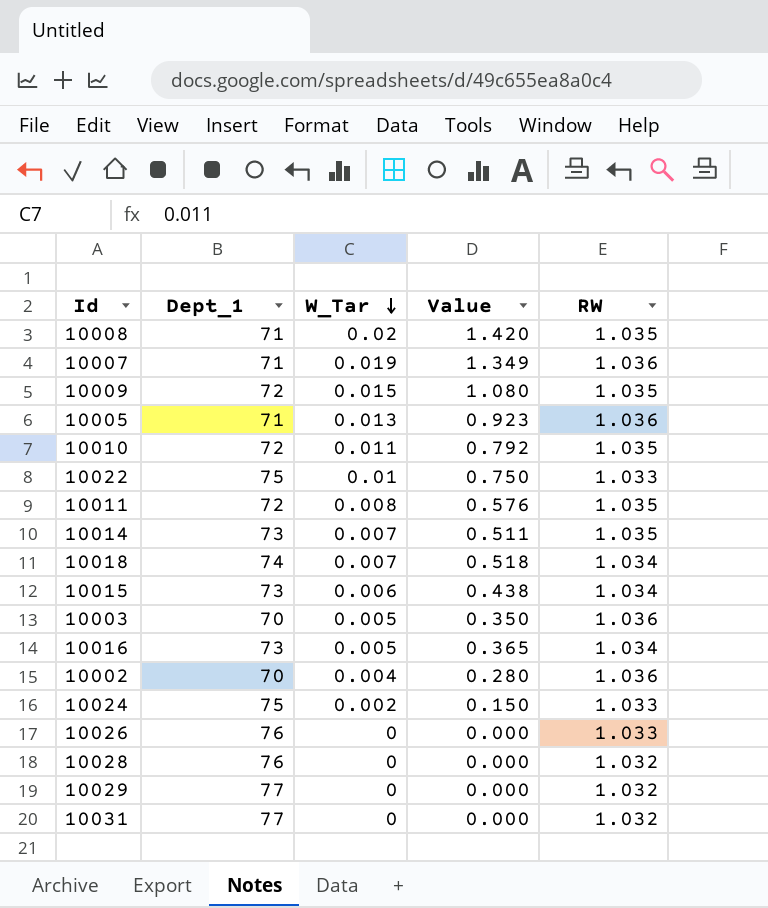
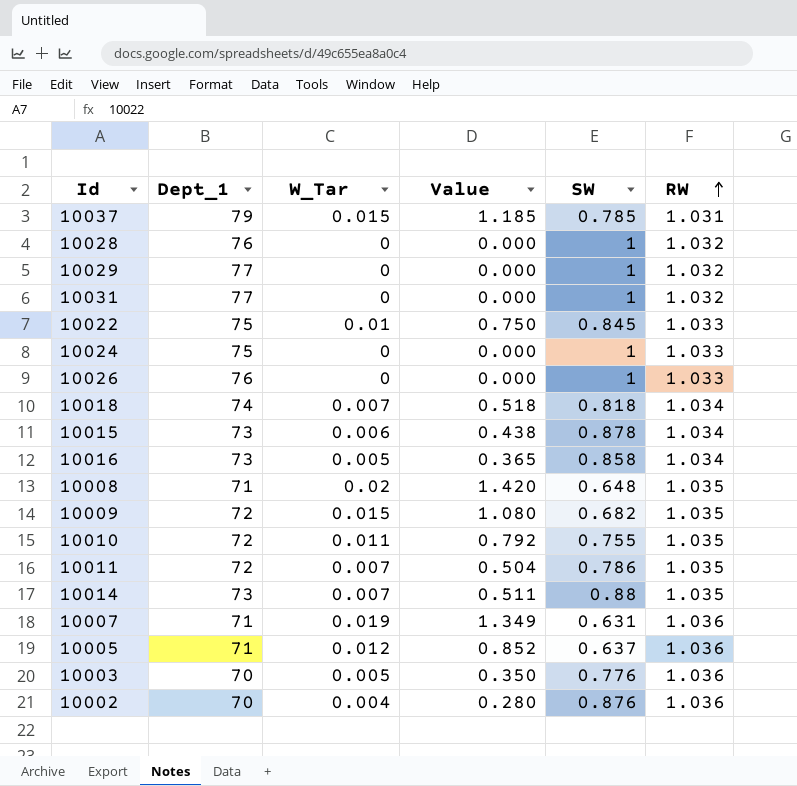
row order: W_Tar descending -> RW ascending
column SW | position: none -> 5
row 10037: none -> 79 | 0.015 | 1.185 | 0.785 | 1.031
10024 | W_Tar: 0.002 -> 0
10024 | Value: 0.150 -> 0.000
10011 | W_Tar: 0.008 -> 0.007
10011 | Value: 0.576 -> 0.504
10005 | W_Tar: 0.013 -> 0.012
10005 | Value: 0.923 -> 0.852

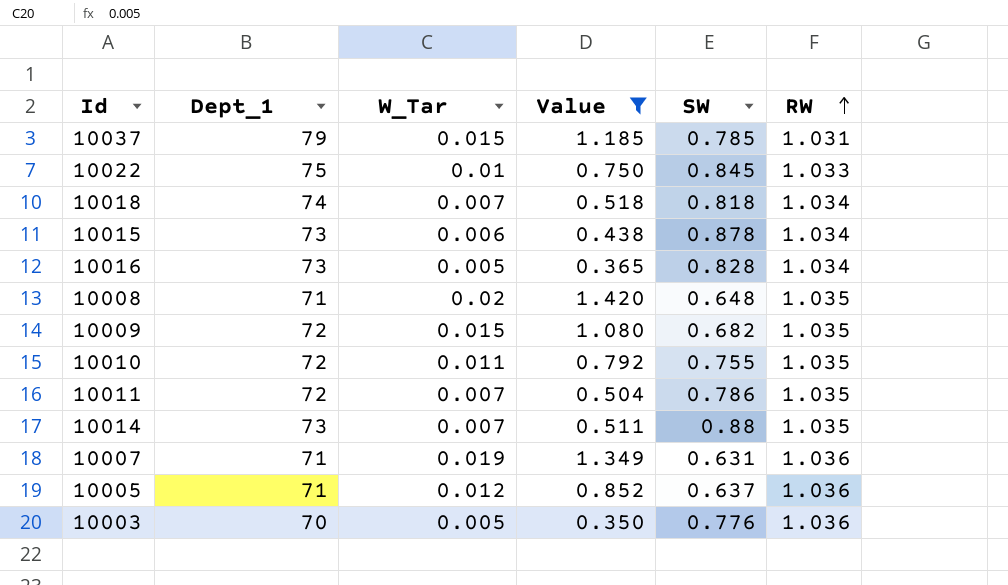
filter: none -> Value >= 0.350
10016 | SW: 0.858 -> 0.828

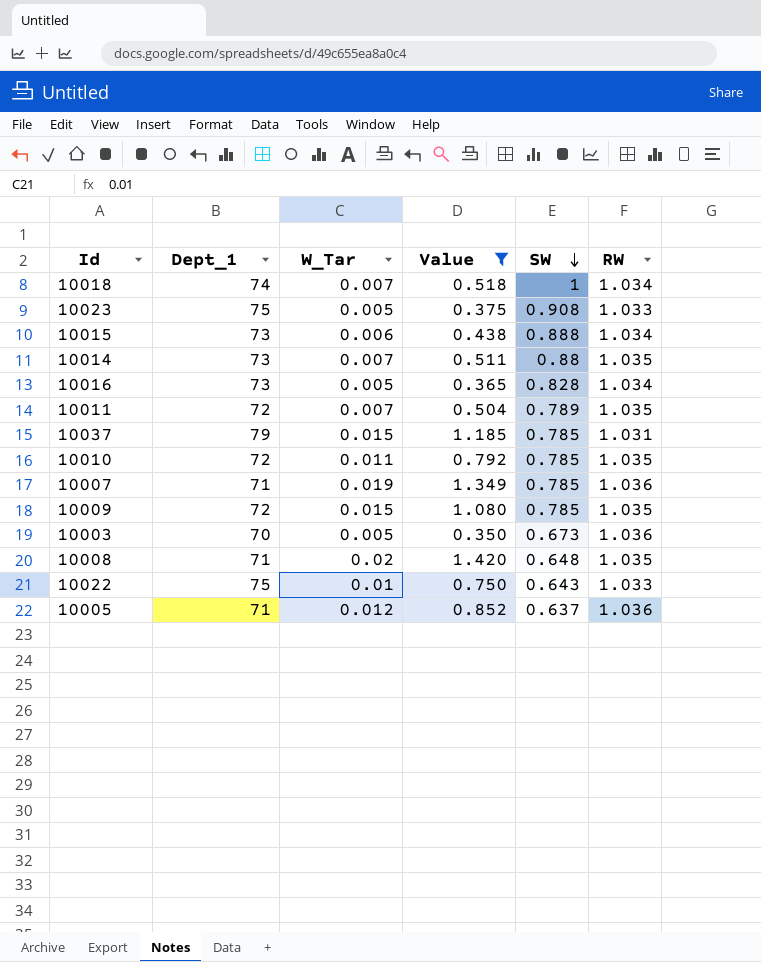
row order: RW ascending -> SW descending
10018 | SW: 0.818 -> 1
row 10023: none -> 75 | 0.005 | 0.375 | 0.908 | 1.033
10015 | SW: 0.878 -> 0.888
10011 | SW: 0.786 -> 0.789
10010 | SW: 0.755 -> 0.785
10007 | SW: 0.631 -> 0.785
10009 | SW: 0.682 -> 0.785
10003 | SW: 0.776 -> 0.673
10022 | SW: 0.845 -> 0.643

